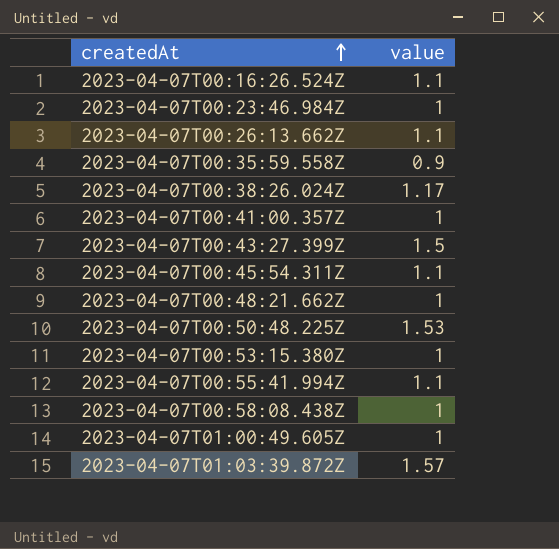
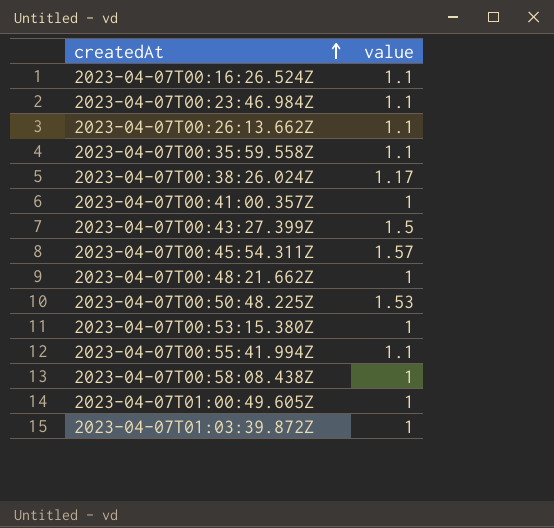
2023-04-07T00:23:46.984Z | value: 1 -> 1.1
2023-04-07T00:35:59.558Z | value: 0.9 -> 1.1
2023-04-07T00:45:54.311Z | value: 1.1 -> 1.57
2023-04-07T01:03:39.872Z | value: 1.57 -> 1

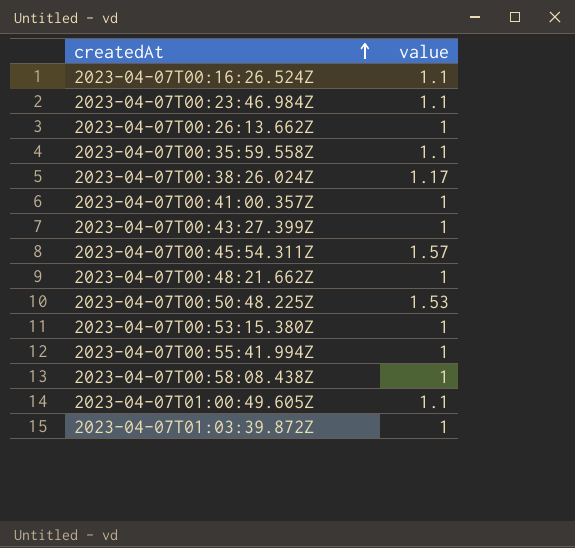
2023-04-07T00:26:13.662Z | value: 1.1 -> 1
2023-04-07T00:43:27.399Z | value: 1.5 -> 1
2023-04-07T00:55:41.994Z | value: 1.1 -> 1
2023-04-07T01:00:49.605Z | value: 1 -> 1.1

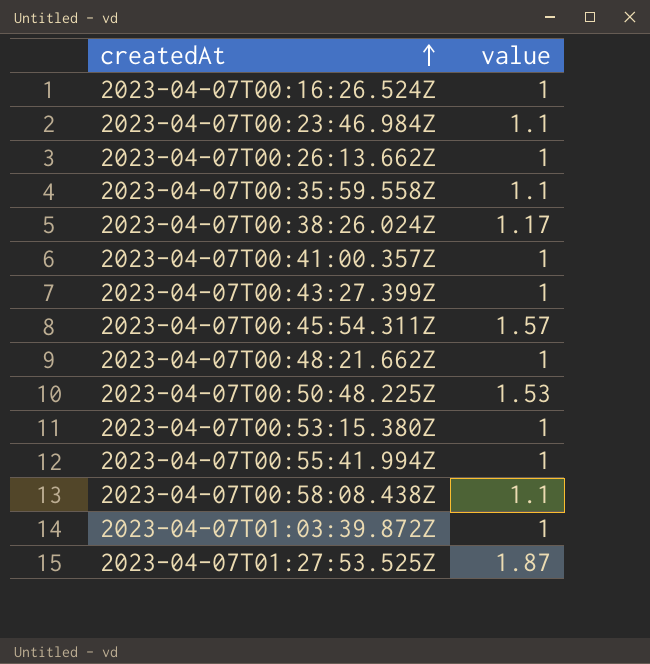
row 2023-04-07T01:00:49.605Z: 1.1 -> none
2023-04-07T00:16:26.524Z | value: 1.1 -> 1
2023-04-07T00:58:08.438Z | value: 1 -> 1.1
row 2023-04-07T01:27:53.525Z: none -> 1.87

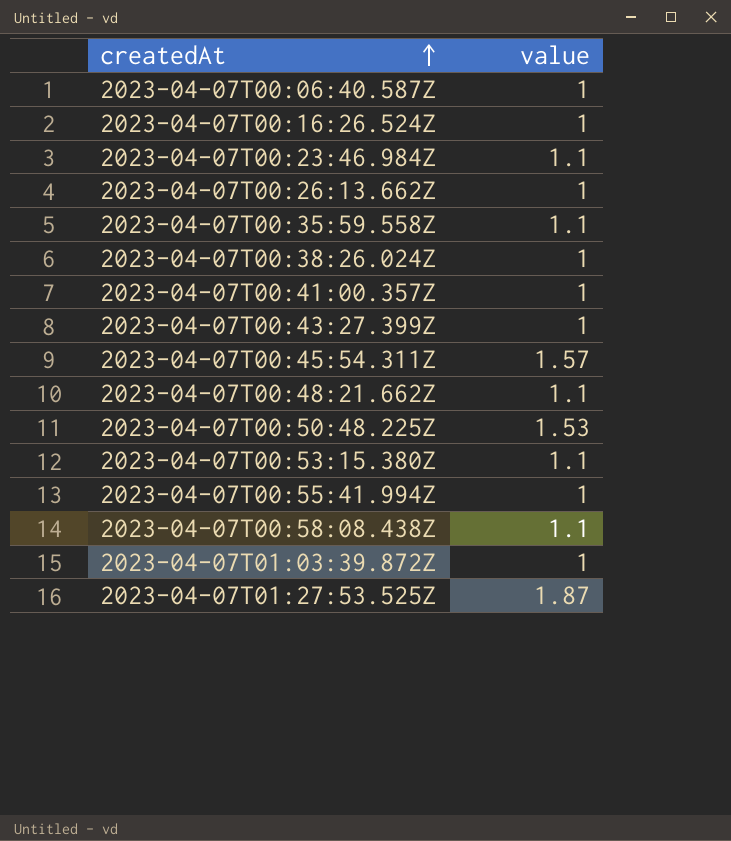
row 2023-04-07T00:06:40.587Z: none -> 1
2023-04-07T00:38:26.024Z | value: 1.17 -> 1
2023-04-07T00:48:21.662Z | value: 1 -> 1.1
2023-04-07T00:53:15.380Z | value: 1 -> 1.1

